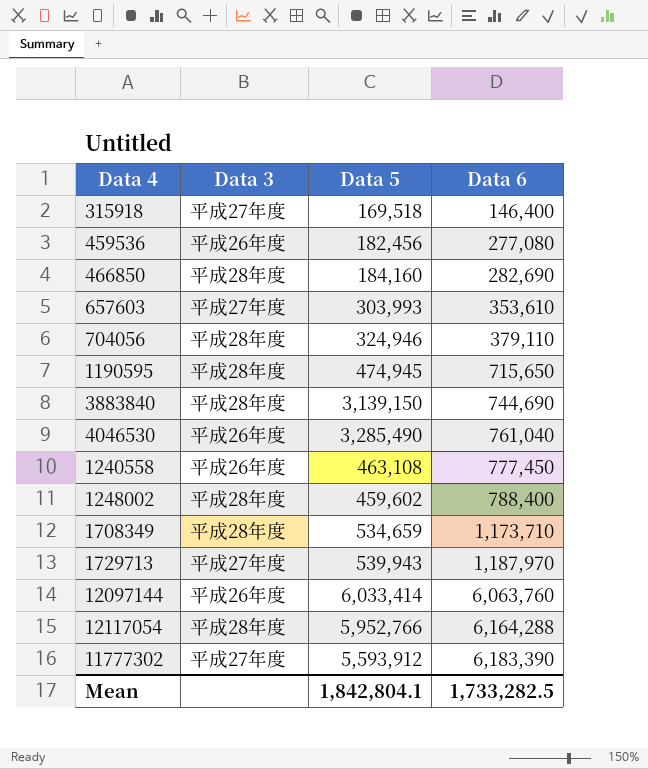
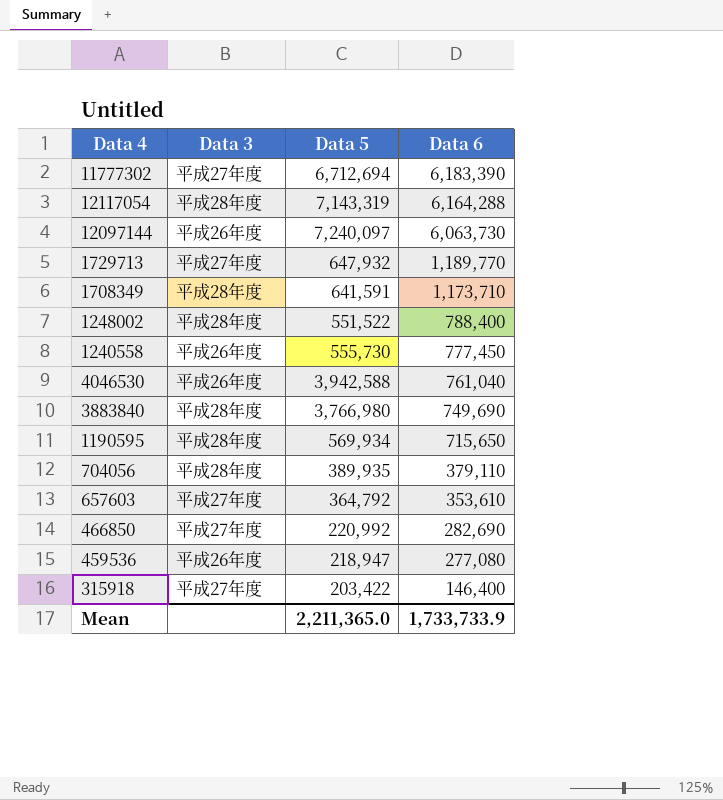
row order: Data 6 ascending -> Data 6 descending
11777302 | Data 5: 5,593,912 -> 6,712,694
12117054 | Data 5: 5,952,766 -> 7,143,319
12097144 | Data 5: 6,033,414 -> 7,240,097
12097144 | Data 6: 6,063,760 -> 6,063,730
1729713 | Data 5: 539,943 -> 647,932
1729713 | Data 6: 1,187,970 -> 1,189,770
1708349 | Data 5: 534,659 -> 641,591
1248002 | Data 5: 459,602 -> 551,522
1240558 | Data 5: 463,108 -> 555,730
4046530 | Data 5: 3,285,490 -> 3,942,588
3883840 | Data 5: 3,139,150 -> 3,766,980
3883840 | Data 6: 744,690 -> 749,690
1190595 | Data 5: 474,945 -> 569,934
704056 | Data 5: 324,946 -> 389,935
657603 | Data 5: 303,993 -> 364,792
466850 | Data 3: 平成28年度 -> 平成27年度
466850 | Data 5: 184,160 -> 220,992
459536 | Data 5: 182,456 -> 218,947
315918 | Data 5: 169,518 -> 203,422
Mean | Data 5: 1,842,804.1 -> 2,211,365.0
Mean | Data 6: 1,733,282.5 -> 1,733,733.9

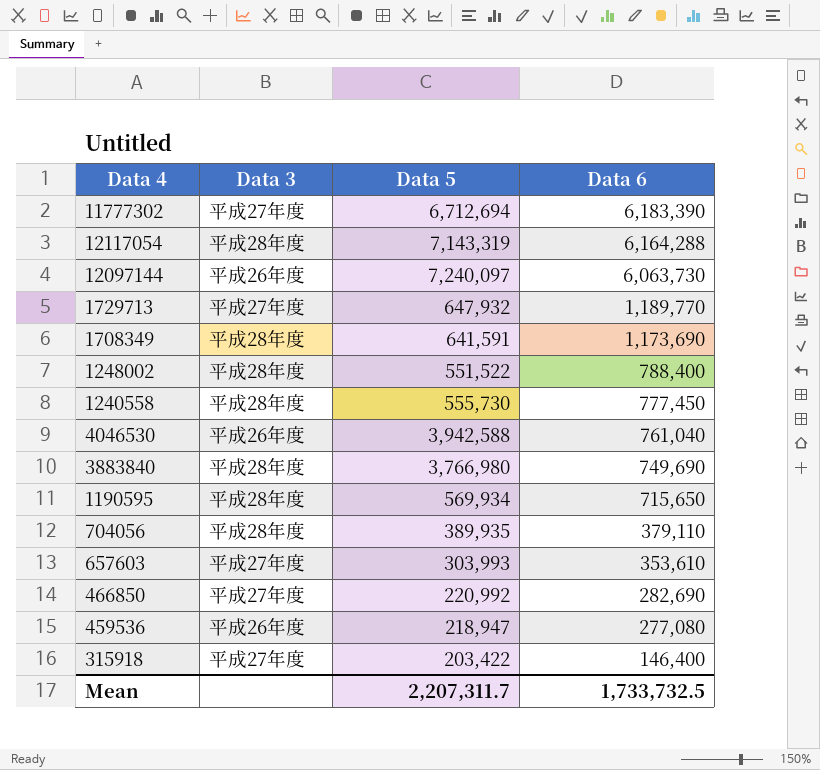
1708349 | Data 6: 1,173,710 -> 1,173,690
1240558 | Data 3: 平成26年度 -> 平成28年度
657603 | Data 5: 364,792 -> 303,993
Mean | Data 5: 2,211,365.0 -> 2,207,311.7
Mean | Data 6: 1,733,733.9 -> 1,733,732.5

